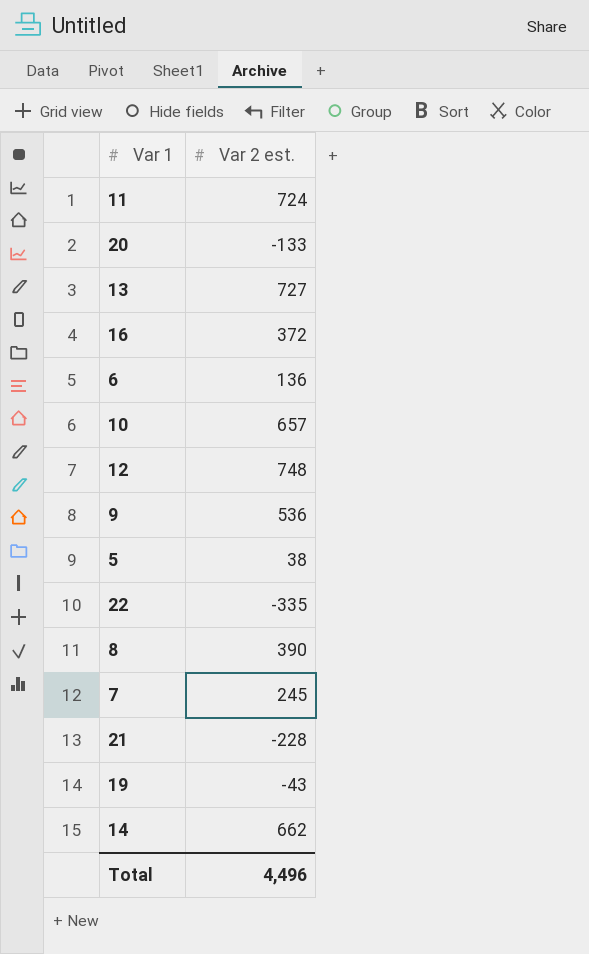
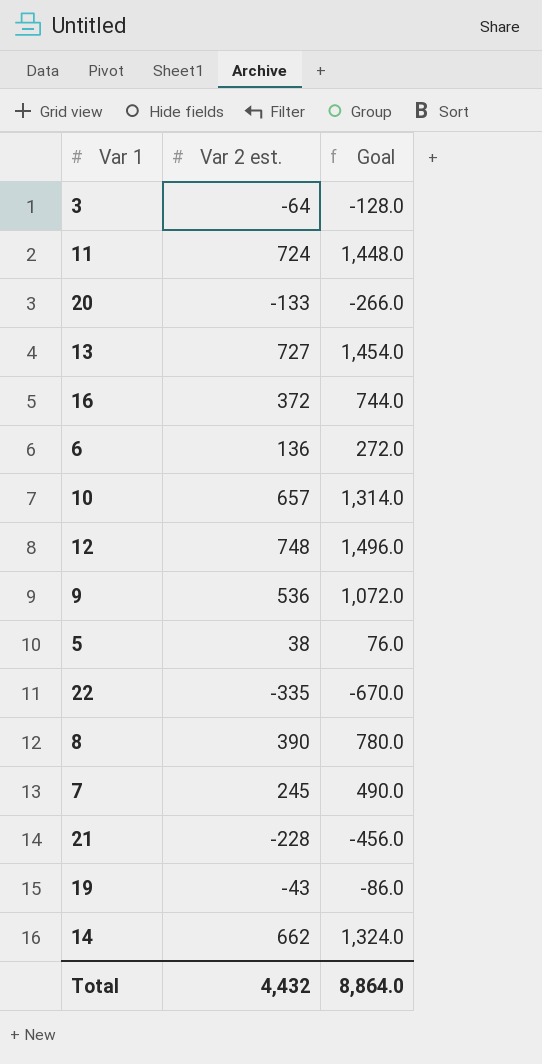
column Goal | formula: none -> [Var 2 est.] * 2
row 3: none -> -64 | -128.0
Total | Var 2 est.: 4,496 -> 4,432

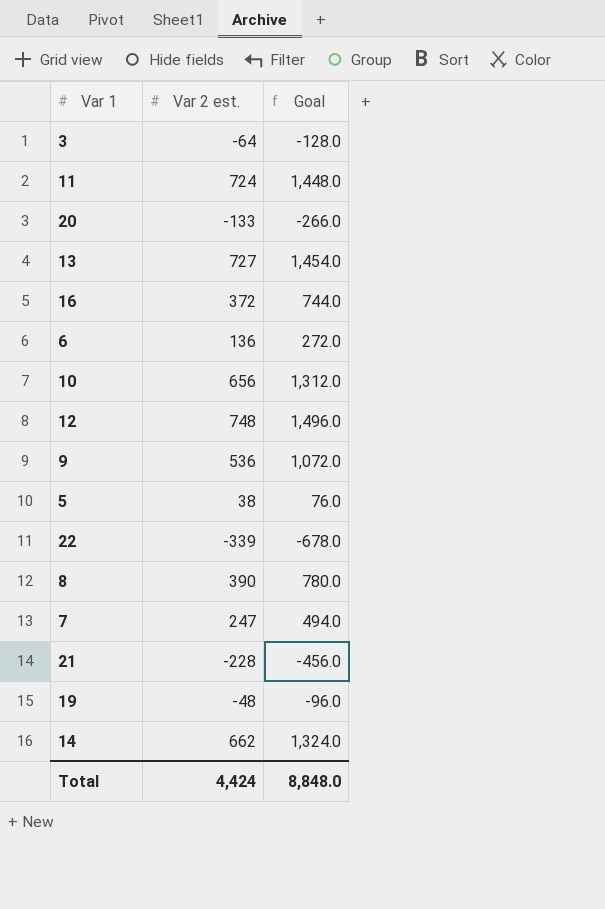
10 | Var 2 est.: 657 -> 656
10 | Goal: 1,314.0 -> 1,312.0
22 | Var 2 est.: -335 -> -339
22 | Goal: -670.0 -> -678.0
7 | Var 2 est.: 245 -> 247
7 | Goal: 490.0 -> 494.0
19 | Var 2 est.: -43 -> -48
19 | Goal: -86.0 -> -96.0
Total | Var 2 est.: 4,432 -> 4,424
Total | Goal: 8,864.0 -> 8,848.0

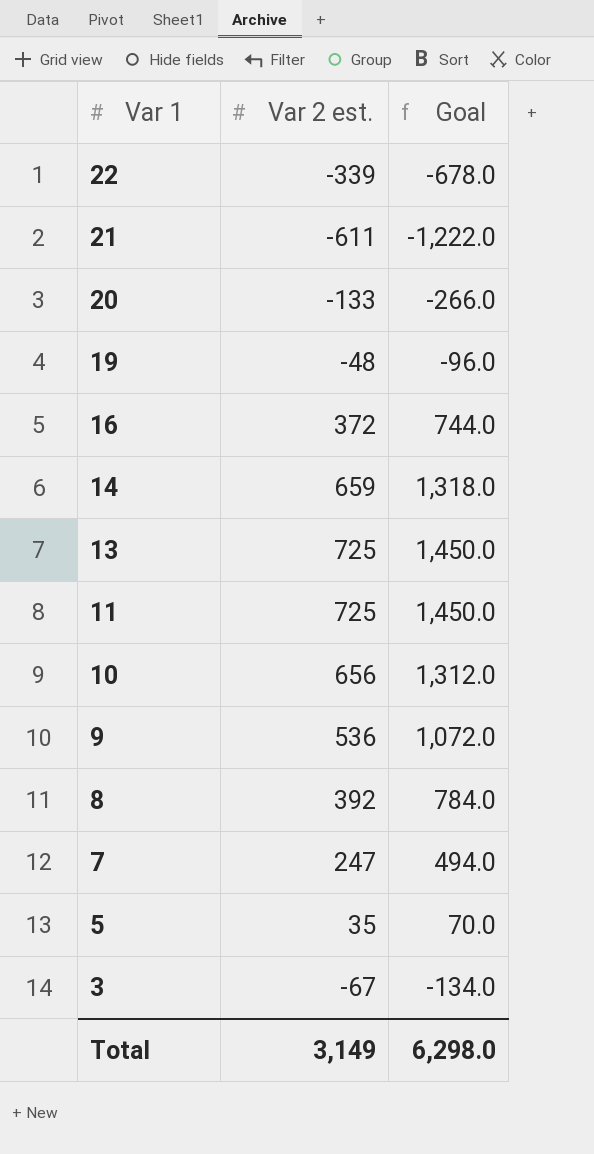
row order: none -> Var 1 descending
row 6: 136 | 272.0 -> none
row 12: 748 | 1,496.0 -> none
21 | Var 2 est.: -228 -> -611
21 | Goal: -456.0 -> -1,222.0
14 | Var 2 est.: 662 -> 659
14 | Goal: 1,324.0 -> 1,318.0
13 | Var 2 est.: 727 -> 725
13 | Goal: 1,454.0 -> 1,450.0
11 | Var 2 est.: 724 -> 725
11 | Goal: 1,448.0 -> 1,450.0
8 | Var 2 est.: 390 -> 392
8 | Goal: 780.0 -> 784.0
5 | Var 2 est.: 38 -> 35
5 | Goal: 76.0 -> 70.0
3 | Var 2 est.: -64 -> -67
3 | Goal: -128.0 -> -134.0
Total | Var 2 est.: 4,424 -> 3,149
Total | Goal: 8,848.0 -> 6,298.0

